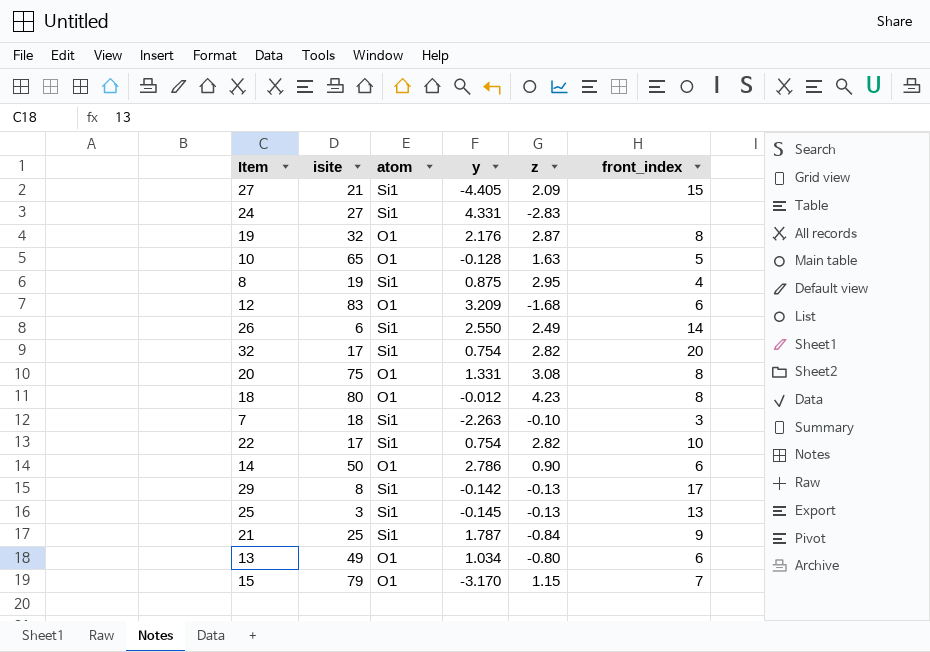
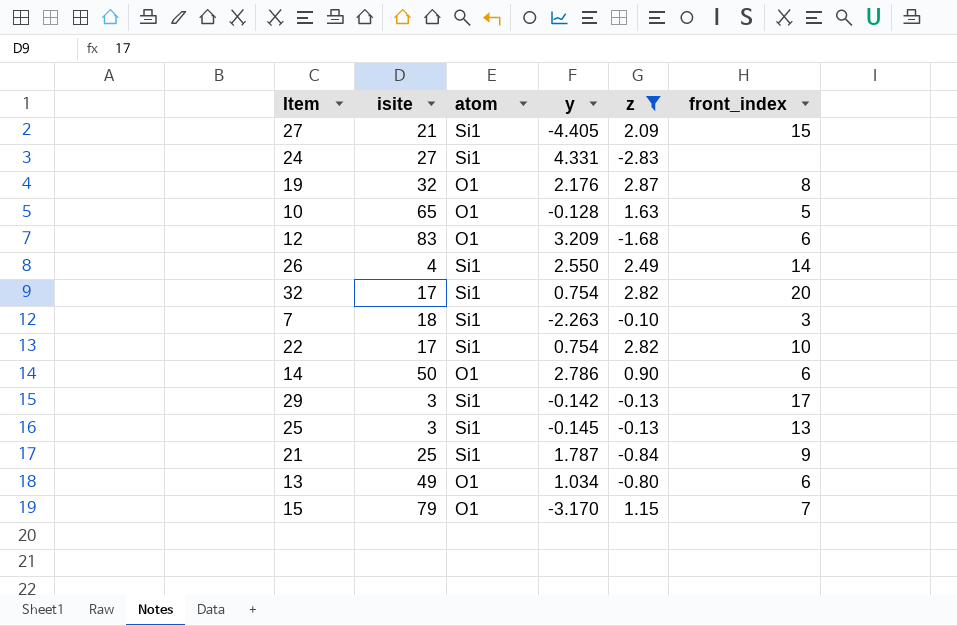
filter: none -> z <= 2.87
26 | isite: 6 -> 4
29 | isite: 8 -> 3

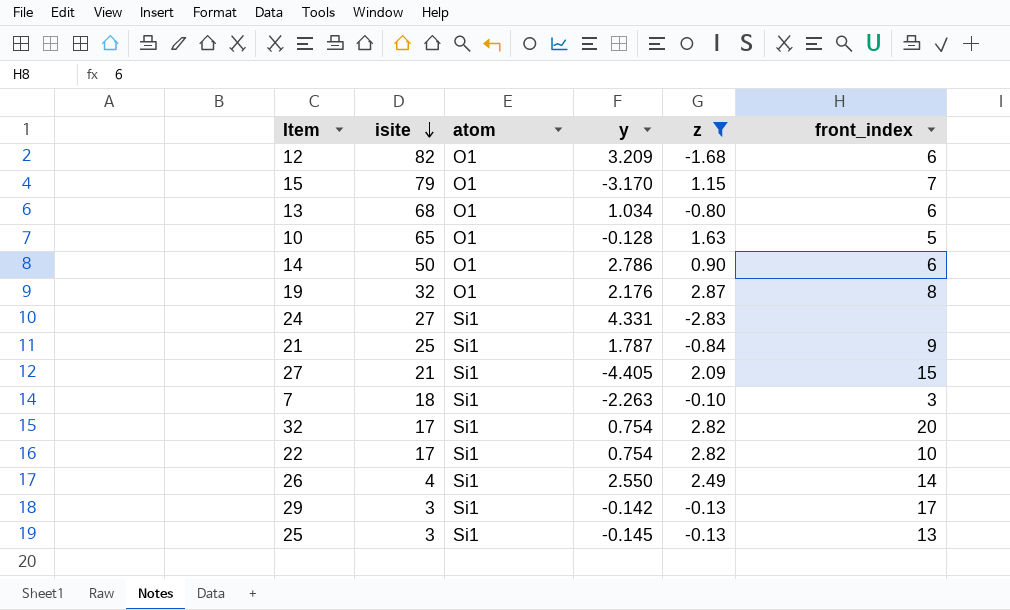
row order: none -> isite descending
12 | isite: 83 -> 82
13 | isite: 49 -> 68

